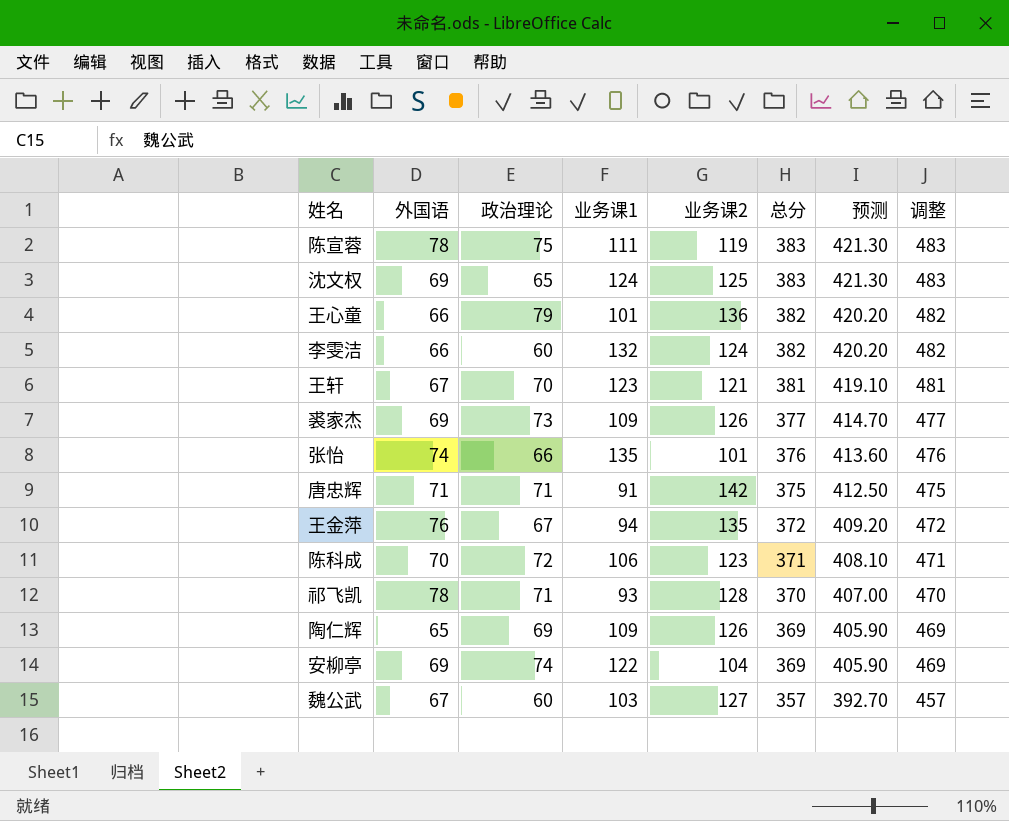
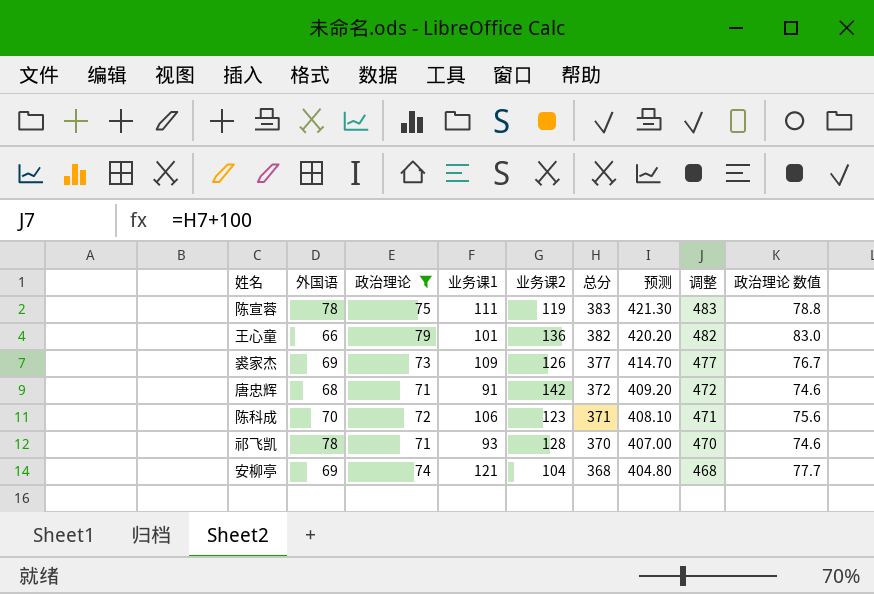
filter: none -> 政治理论 >= 71
column 政治理论 数值 | formula: none -> [政治理论] * 1.05
唐忠辉 | 外国语: 71 -> 68
唐忠辉 | 总分: 375 -> 372
唐忠辉 | 预测: 412.50 -> 409.20
唐忠辉 | 调整: 475 -> 472
安柳亭 | 业务课1: 122 -> 121
安柳亭 | 总分: 369 -> 368
安柳亭 | 预测: 405.90 -> 404.80
安柳亭 | 调整: 469 -> 468

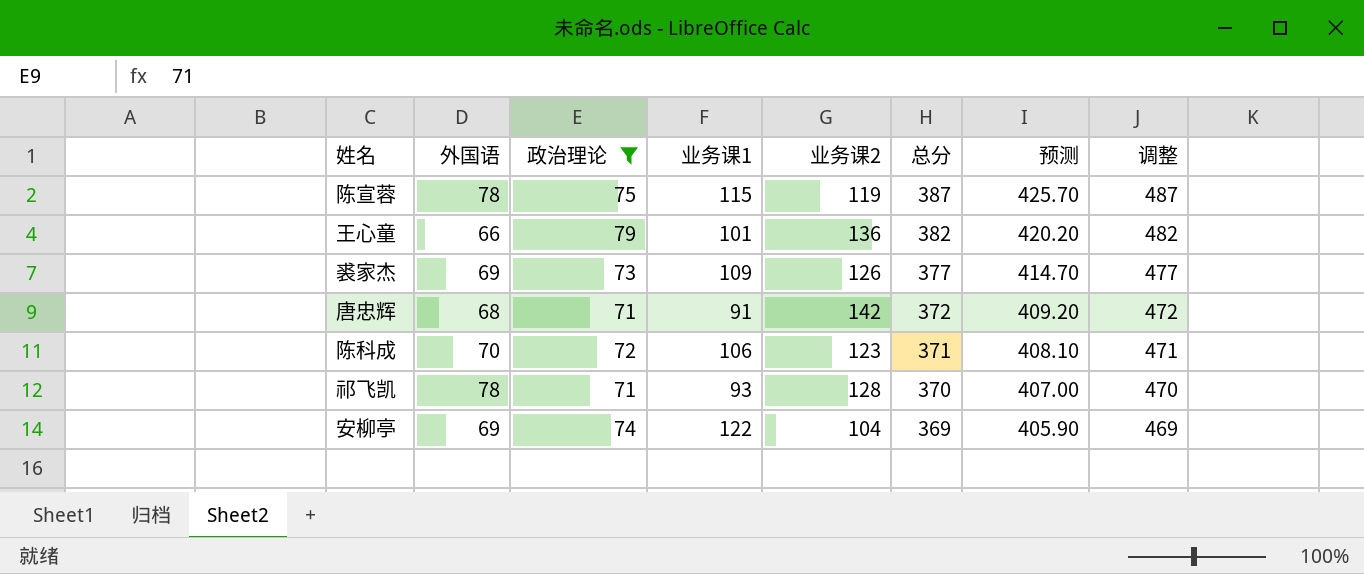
column 政治理论 数值 | formula: [政治理论] * 1.05 -> none
陈宣蓉 | 业务课1: 111 -> 115
陈宣蓉 | 总分: 383 -> 387
陈宣蓉 | 预测: 421.30 -> 425.70
陈宣蓉 | 调整: 483 -> 487
安柳亭 | 业务课1: 121 -> 122
安柳亭 | 总分: 368 -> 369
安柳亭 | 预测: 404.80 -> 405.90
安柳亭 | 调整: 468 -> 469

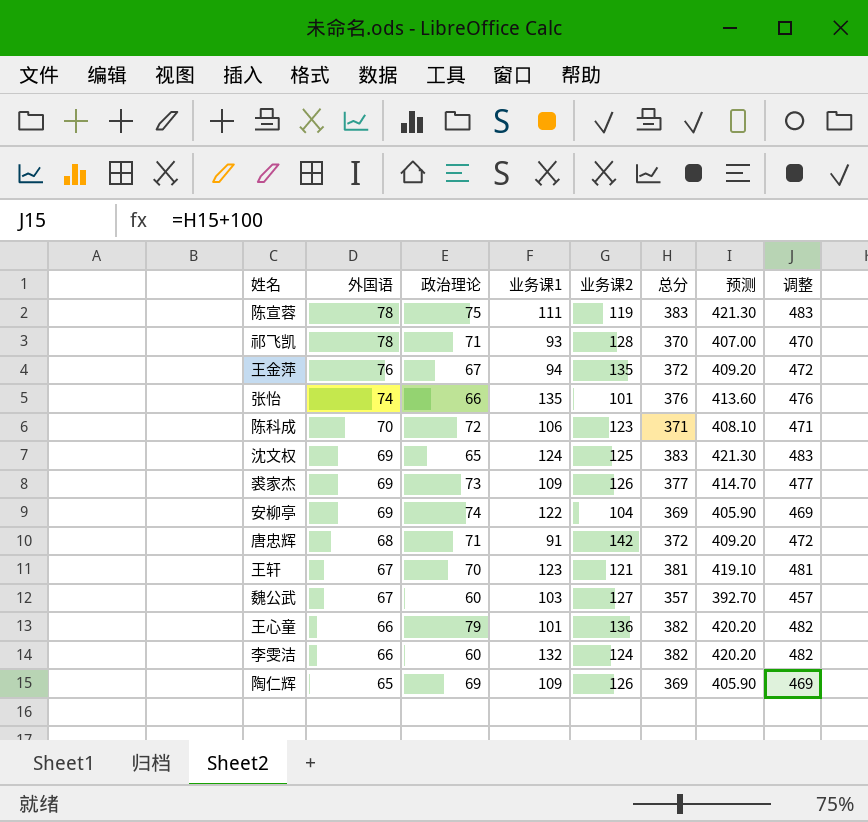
filter: 政治理论 >= 71 -> none
row order: 总分 descending -> 外国语 descending
陈宣蓉 | 业务课1: 115 -> 111
陈宣蓉 | 总分: 387 -> 383
陈宣蓉 | 预测: 425.70 -> 421.30
陈宣蓉 | 调整: 487 -> 483

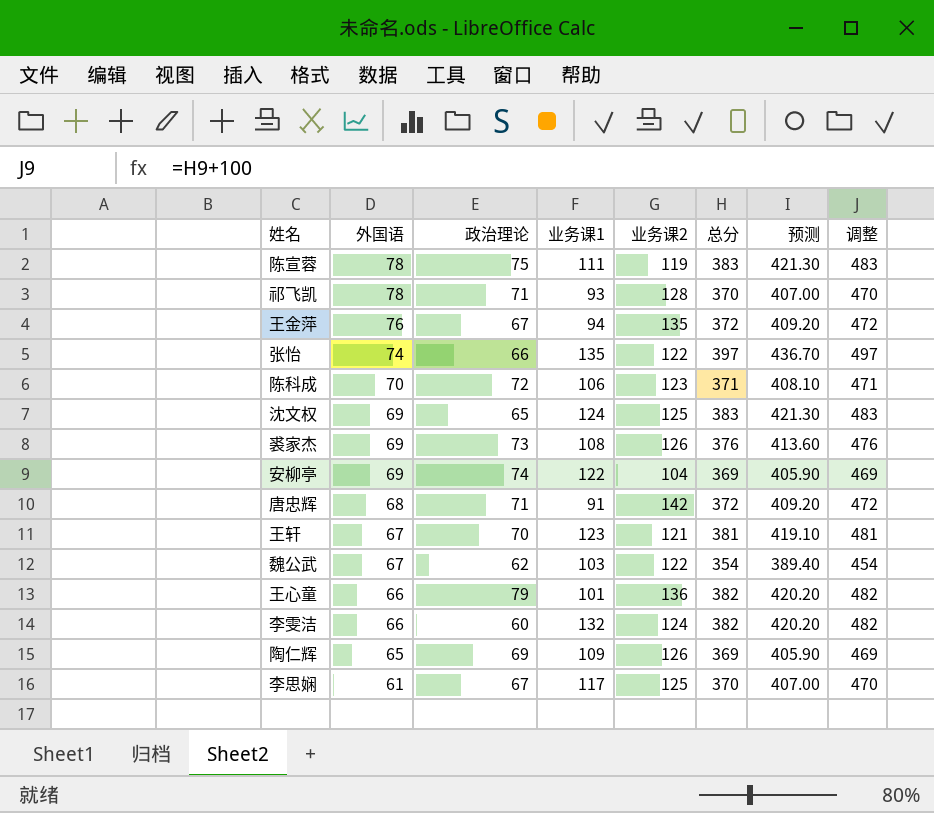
张怡 | 业务课2: 101 -> 122
张怡 | 总分: 376 -> 397
张怡 | 预测: 413.60 -> 436.70
张怡 | 调整: 476 -> 497
裘家杰 | 业务课1: 109 -> 108
裘家杰 | 总分: 377 -> 376
裘家杰 | 预测: 414.70 -> 413.60
裘家杰 | 调整: 477 -> 476
魏公武 | 政治理论: 60 -> 62
魏公武 | 业务课2: 127 -> 122
魏公武 | 总分: 357 -> 354
魏公武 | 预测: 392.70 -> 389.40
魏公武 | 调整: 457 -> 454
row 李思娴: none -> 61 | 67 | 117 | 125 | 370 | 407.00 | 470

